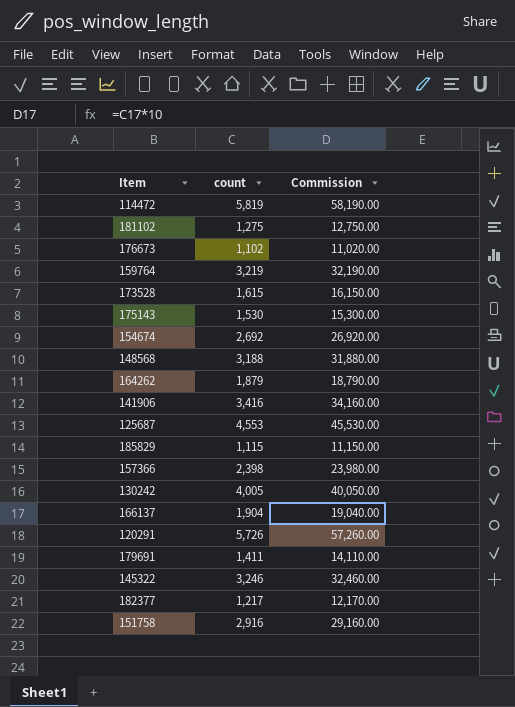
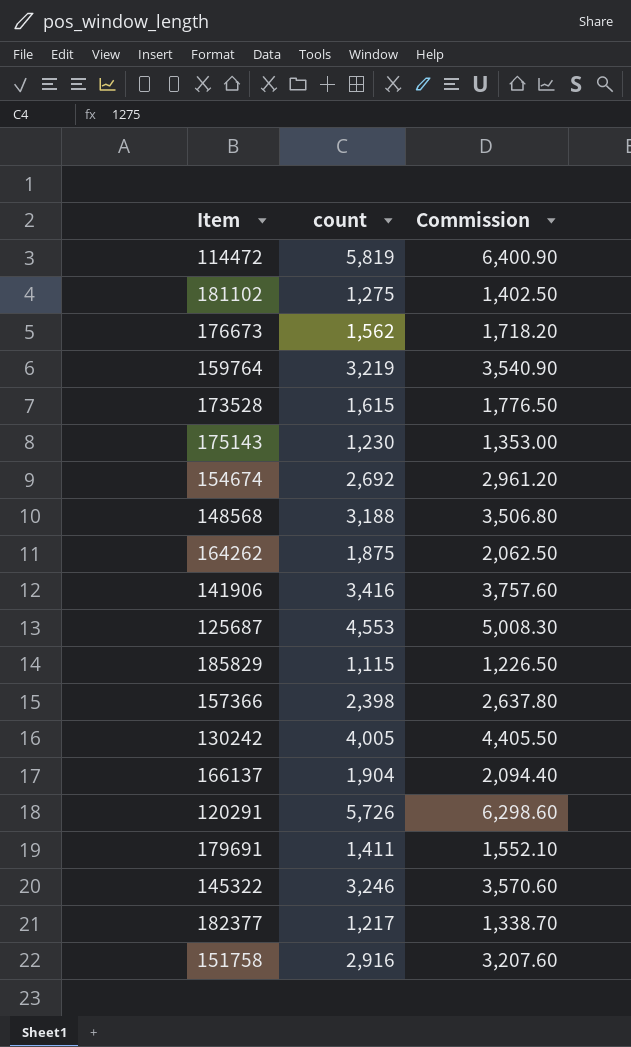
column Commission | formula: [count] * 10 -> [count] * 1.1
176673 | count: 1,102 -> 1,562
175143 | count: 1,530 -> 1,230
164262 | count: 1,879 -> 1,875

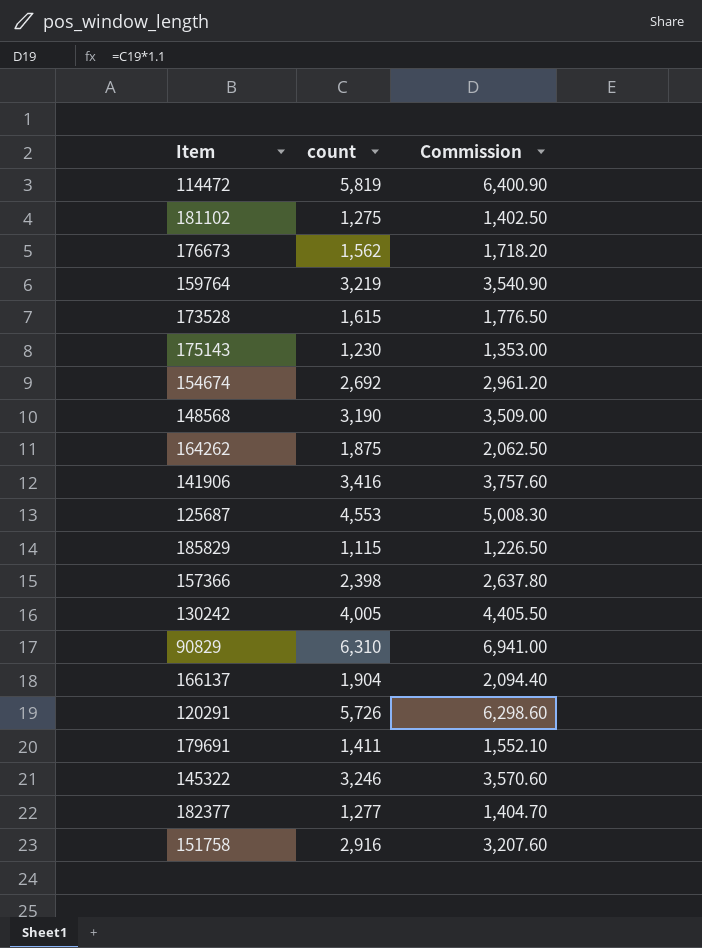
148568 | count: 3,188 -> 3,190
148568 | Commission: 3,506.80 -> 3,509.00
row 90829: none -> 6,310 | 6,941.00
182377 | count: 1,217 -> 1,277
182377 | Commission: 1,338.70 -> 1,404.70

